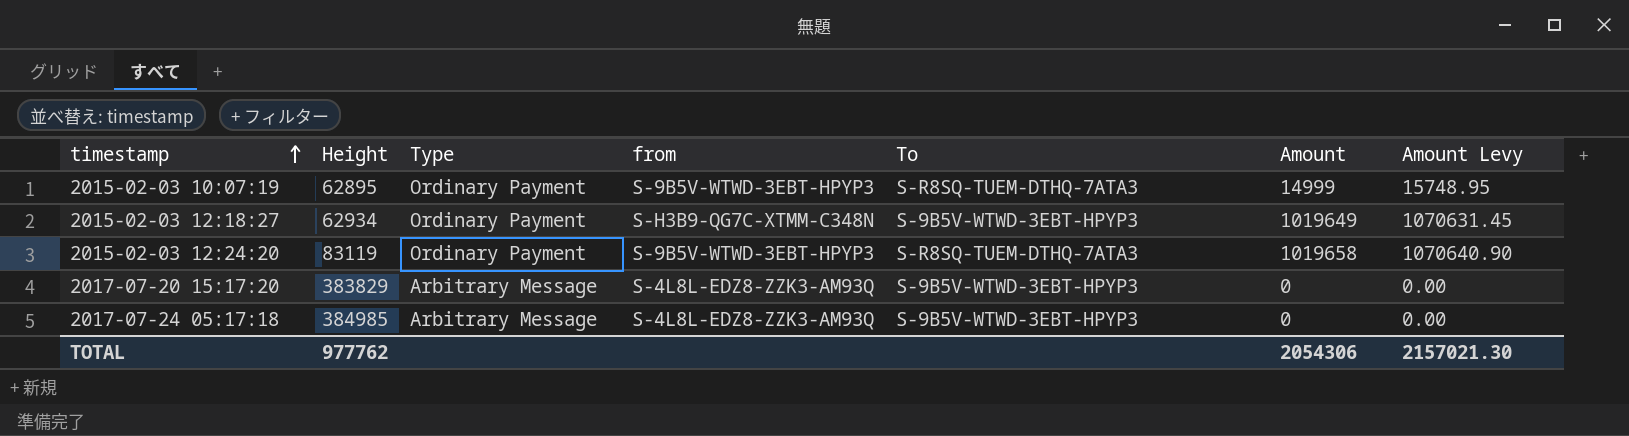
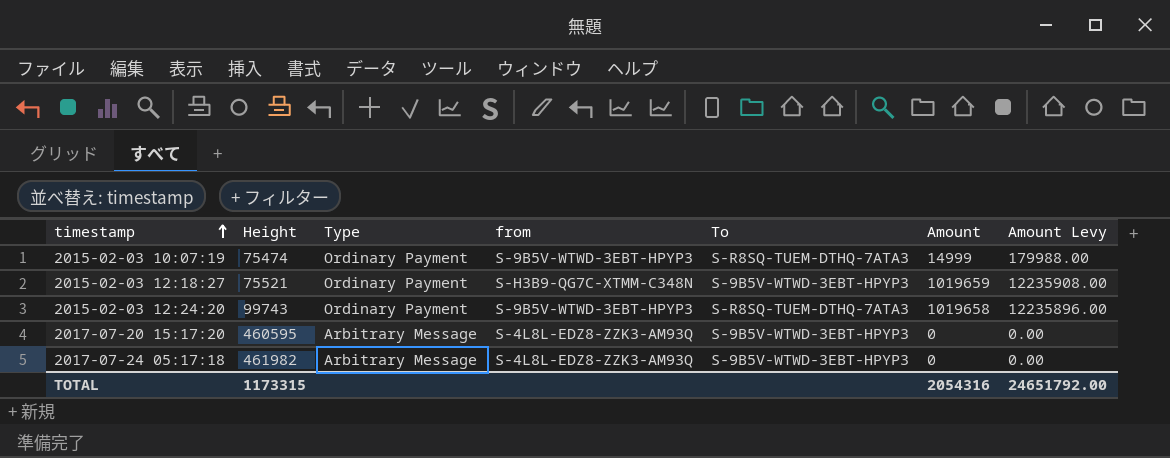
column Amount Levy | formula: [Amount] * 1.05 -> [Amount] * 12
2015-02-03 10:07:19 | Height: 62895 -> 75474
2015-02-03 12:18:27 | Height: 62934 -> 75521
2015-02-03 12:18:27 | Amount: 1019649 -> 1019659
2015-02-03 12:24:20 | Height: 83119 -> 99743
2017-07-20 15:17:20 | Height: 383829 -> 460595
2017-07-24 05:17:18 | Height: 384985 -> 461982
TOTAL | Height: 977762 -> 1173315
TOTAL | Amount: 2054306 -> 2054316
TOTAL | Amount Levy: 2157021.30 -> 24651792.00

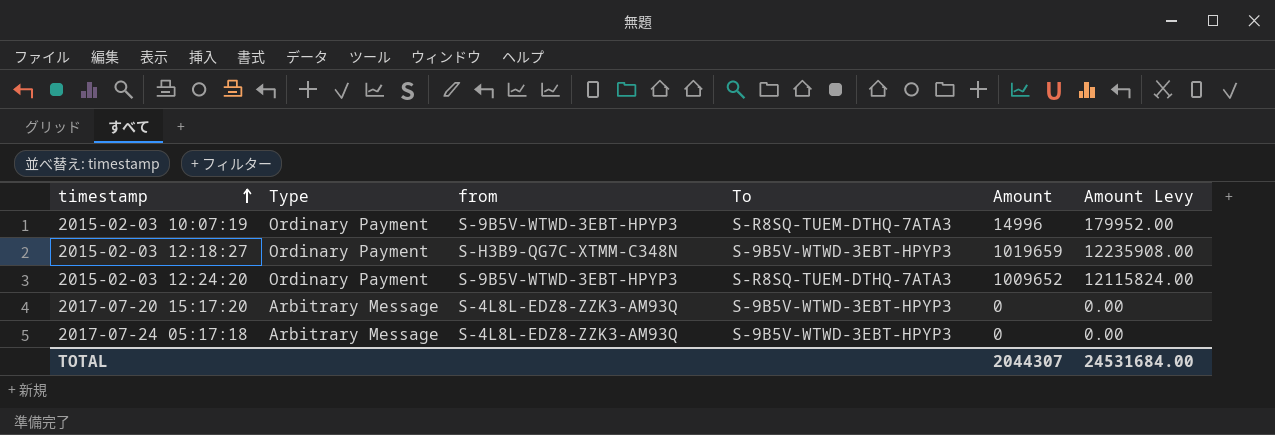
column Height | position: 2 -> none
2015-02-03 10:07:19 | Amount: 14999 -> 14996
2015-02-03 10:07:19 | Amount Levy: 179988.00 -> 179952.00
2015-02-03 12:24:20 | Amount: 1019658 -> 1009652
2015-02-03 12:24:20 | Amount Levy: 12235896.00 -> 12115824.00
TOTAL | Amount: 2054316 -> 2044307
TOTAL | Amount Levy: 24651792.00 -> 24531684.00

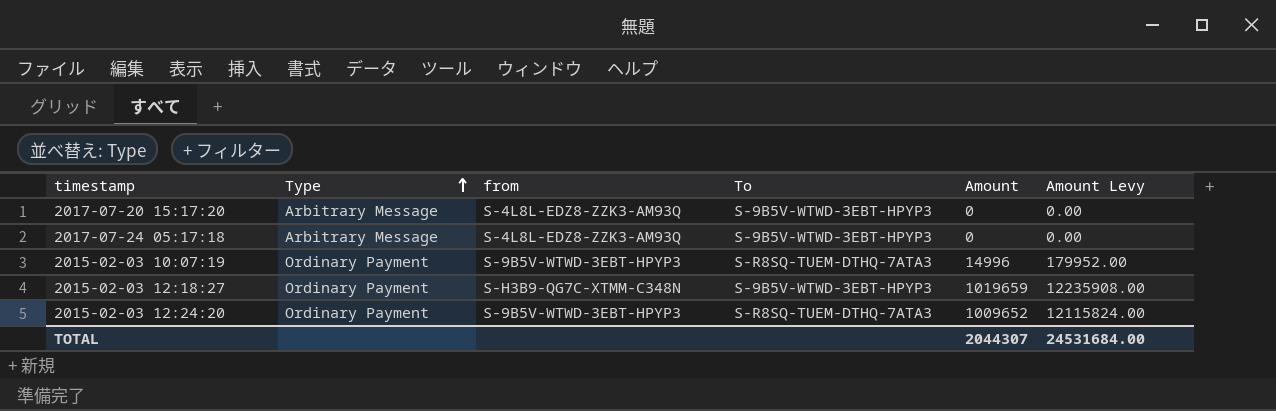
row order: timestamp ascending -> Type ascending

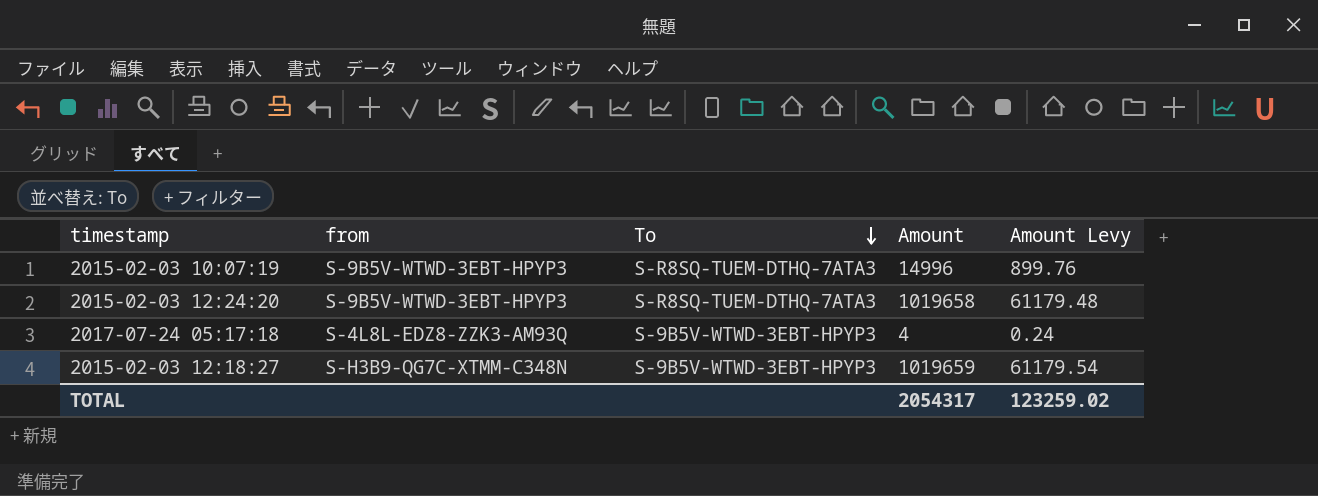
row order: Type ascending -> To descending
column Type | position: 2 -> none
column Amount Levy | formula: [Amount] * 12 -> [Amount] * 0.06
row 2017-07-20 15:17:20: Arbitrary Message | S-4L8L-EDZ8-ZZK3-AM93Q | S-9B5V-WTWD-3EBT-HPYP3 | 0 | 0.00 -> none
2015-02-03 12:24:20 | Amount: 1009652 -> 1019658
2017-07-24 05:17:18 | Amount: 0 -> 4
TOTAL | Amount: 2044307 -> 2054317
TOTAL | Amount Levy: 24531684.00 -> 123259.02

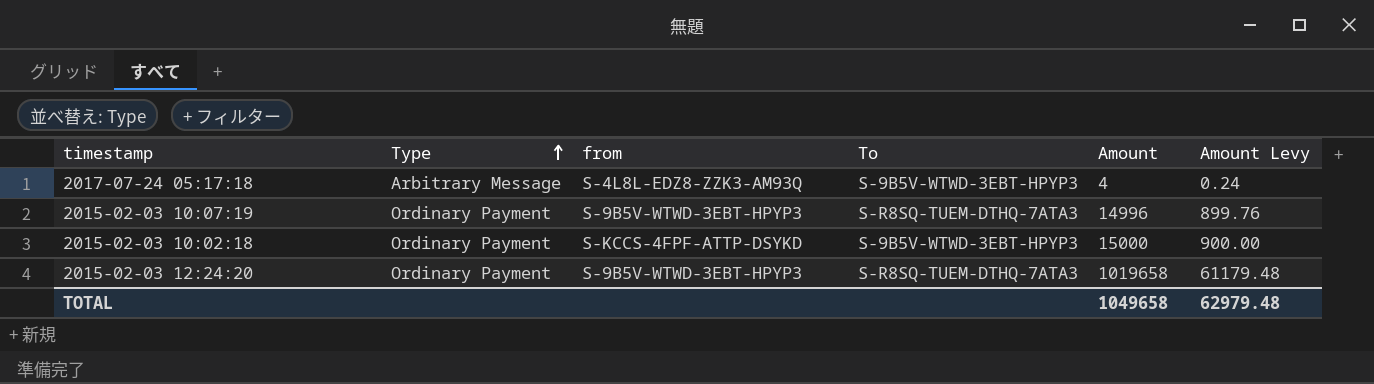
row order: To descending -> Type ascending
column Type | position: none -> 2
row 2015-02-03 12:18:27: S-H3B9-QG7C-XTMM-C348N | S-9B5V-WTWD-3EBT-HPYP3 | 1019659 | 61179.54 -> none
row 2015-02-03 10:02:18: none -> Ordinary Payment | S-KCCS-4FPF-ATTP-DSYKD | S-9B5V-WTWD-3EBT-HPYP3 | 15000 | 900.00
TOTAL | Amount: 2054317 -> 1049658
TOTAL | Amount Levy: 123259.02 -> 62979.48

